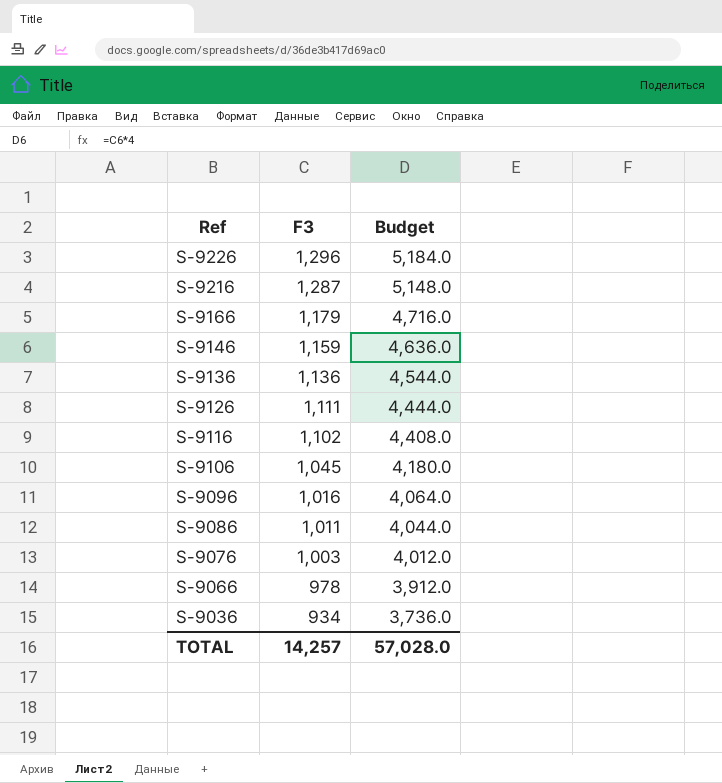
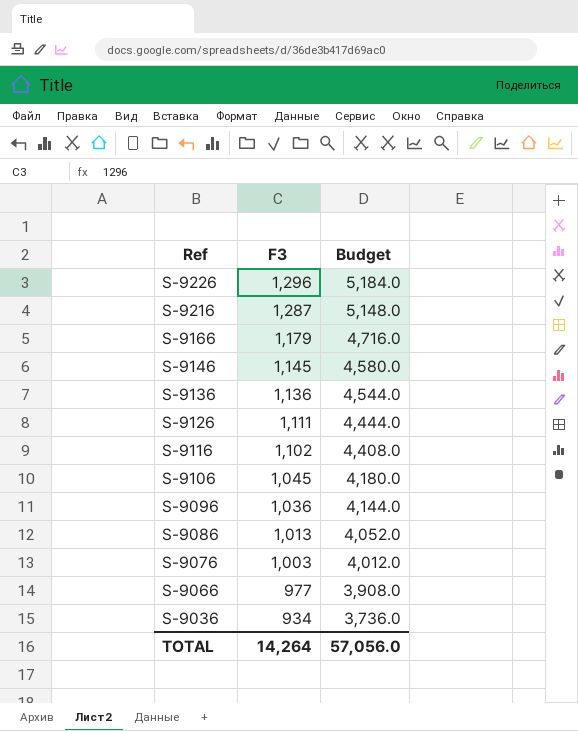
S-9146 | F3: 1,159 -> 1,145
S-9146 | Budget: 4,636.0 -> 4,580.0
S-9096 | F3: 1,016 -> 1,036
S-9096 | Budget: 4,064.0 -> 4,144.0
S-9086 | F3: 1,011 -> 1,013
S-9086 | Budget: 4,044.0 -> 4,052.0
S-9066 | F3: 978 -> 977
S-9066 | Budget: 3,912.0 -> 3,908.0
TOTAL | F3: 14,257 -> 14,264
TOTAL | Budget: 57,028.0 -> 57,056.0

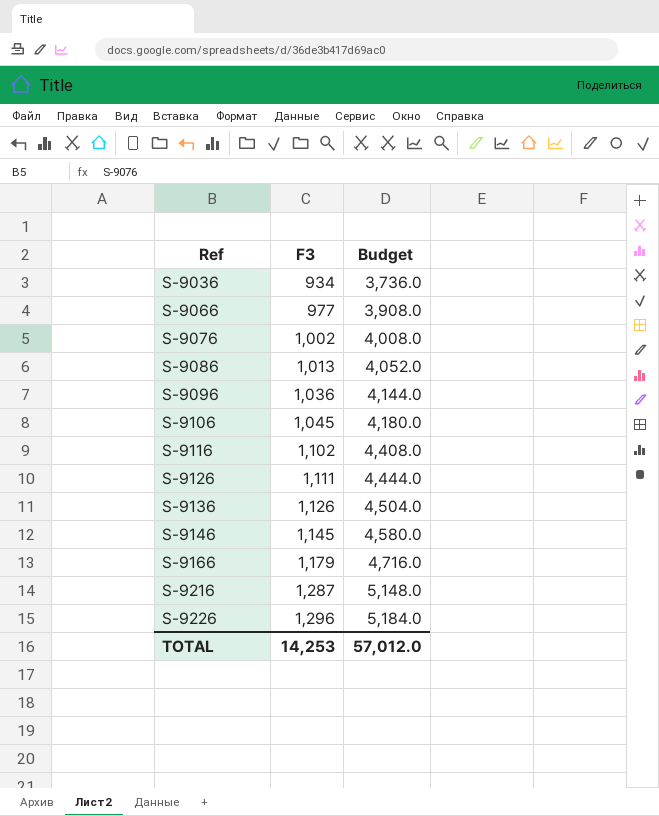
row order: Ref descending -> Ref ascending
S-9076 | F3: 1,003 -> 1,002
S-9076 | Budget: 4,012.0 -> 4,008.0
S-9136 | F3: 1,136 -> 1,126
S-9136 | Budget: 4,544.0 -> 4,504.0
TOTAL | F3: 14,264 -> 14,253
TOTAL | Budget: 57,056.0 -> 57,012.0

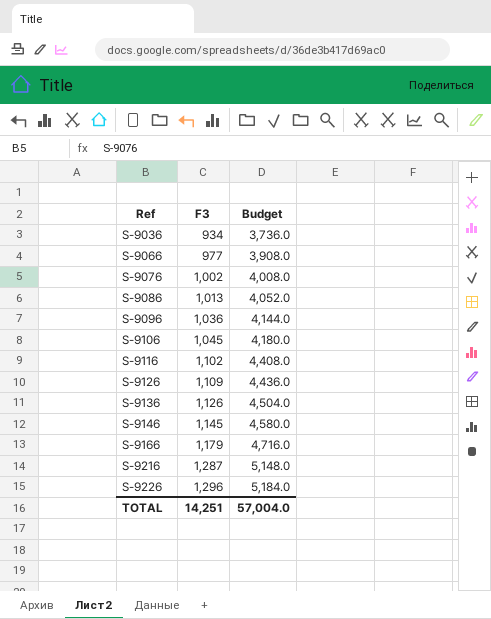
S-9126 | F3: 1,111 -> 1,109
S-9126 | Budget: 4,444.0 -> 4,436.0
TOTAL | F3: 14,253 -> 14,251
TOTAL | Budget: 57,012.0 -> 57,004.0

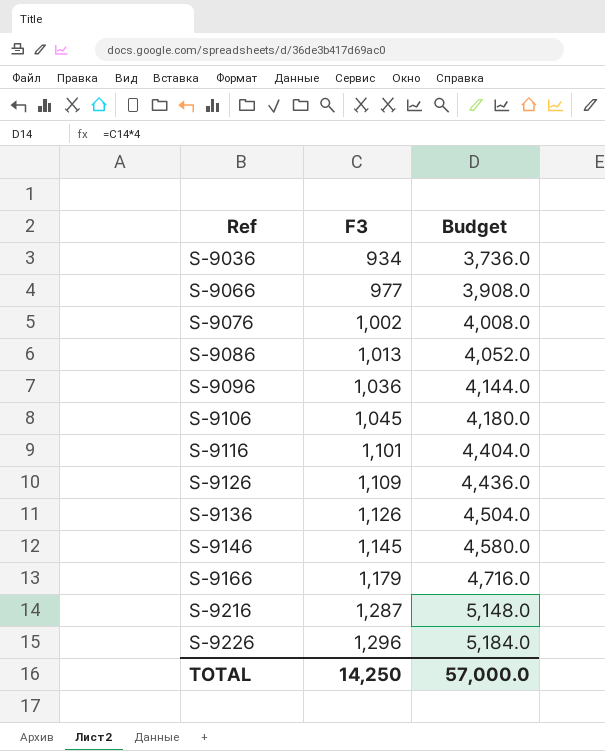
S-9116 | F3: 1,102 -> 1,101
S-9116 | Budget: 4,408.0 -> 4,404.0
TOTAL | F3: 14,251 -> 14,250
TOTAL | Budget: 57,004.0 -> 57,000.0

